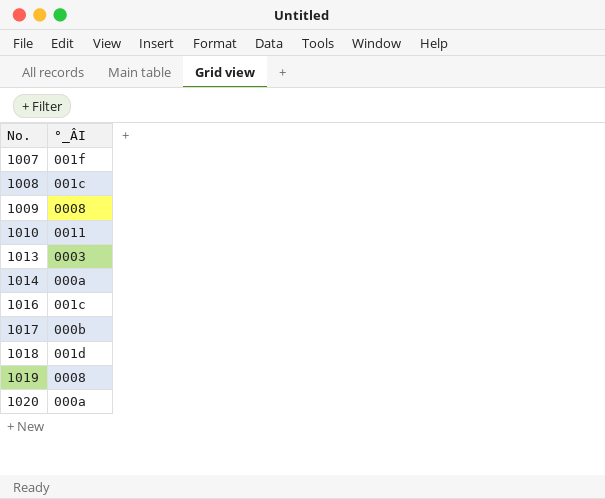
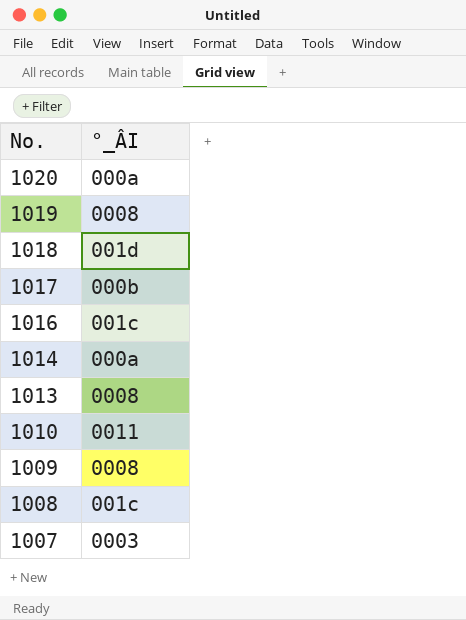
row order: No. ascending -> No. descending
1013 | °_ÂI: 0003 -> 0008
1007 | °_ÂI: 001f -> 0003

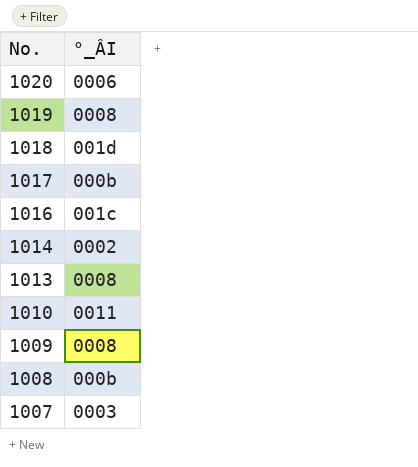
1020 | °_ÂI: 000a -> 0006
1014 | °_ÂI: 000a -> 0002
1008 | °_ÂI: 001c -> 000b

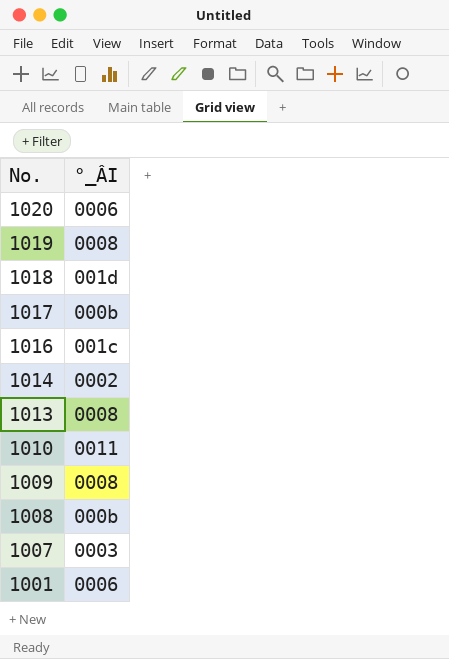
row 1001: none -> 0006

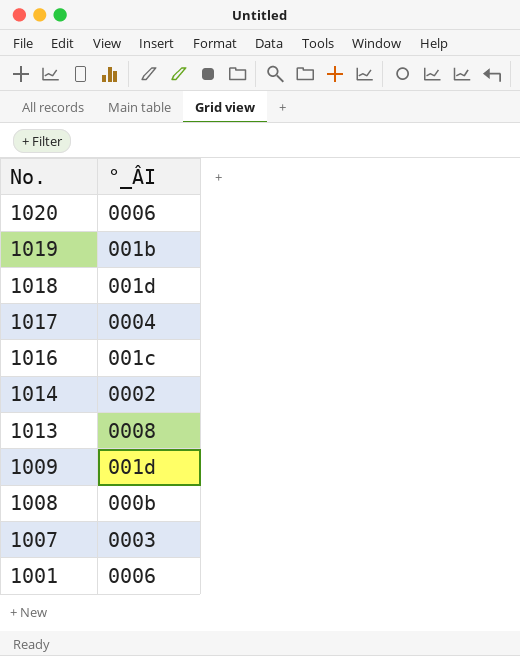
row 1010: 0011 -> none
1019 | °_ÂI: 0008 -> 001b
1017 | °_ÂI: 000b -> 0004
1009 | °_ÂI: 0008 -> 001d

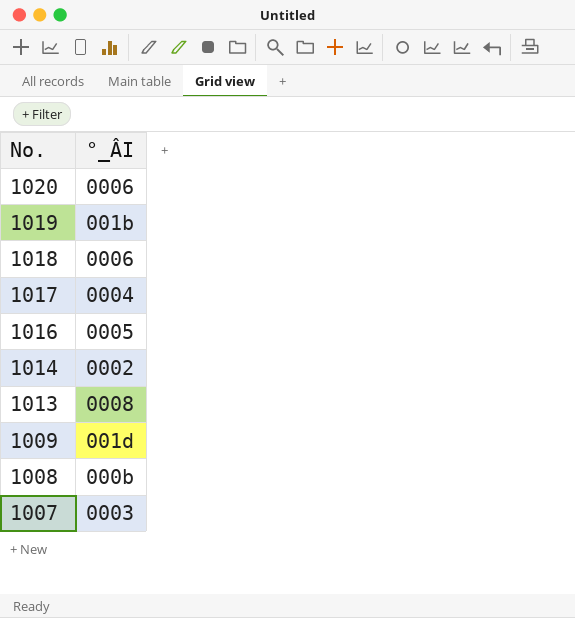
row 1001: 0006 -> none
1018 | °_ÂI: 001d -> 0006
1016 | °_ÂI: 001c -> 0005

